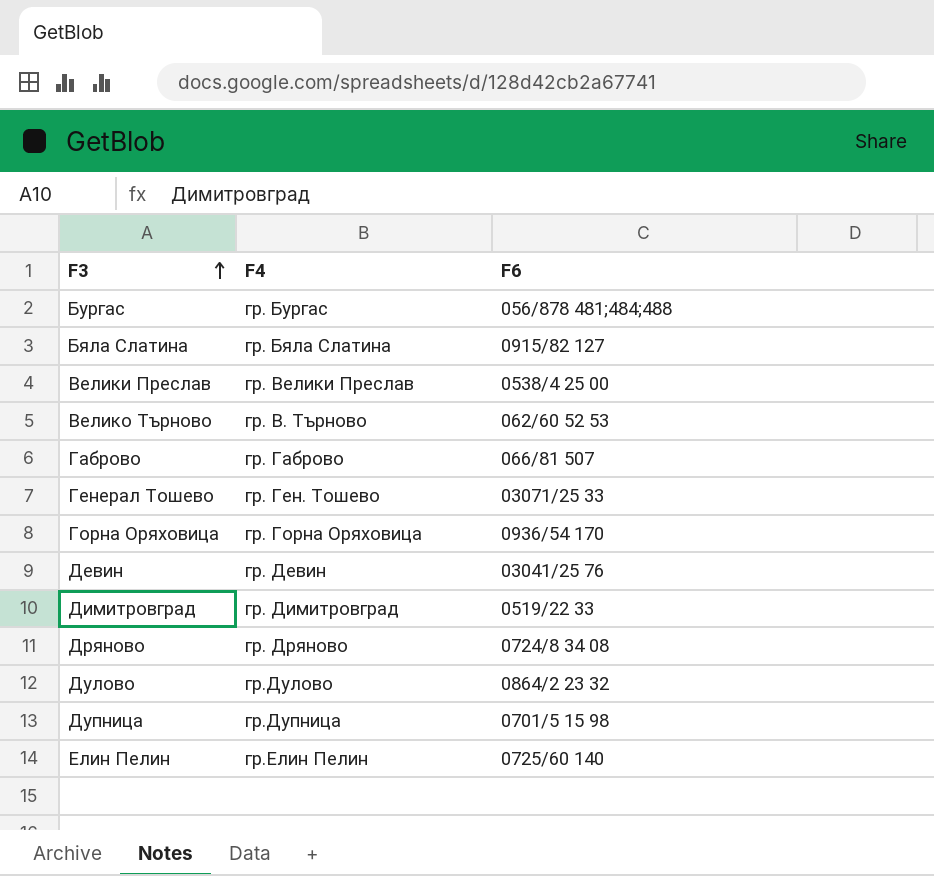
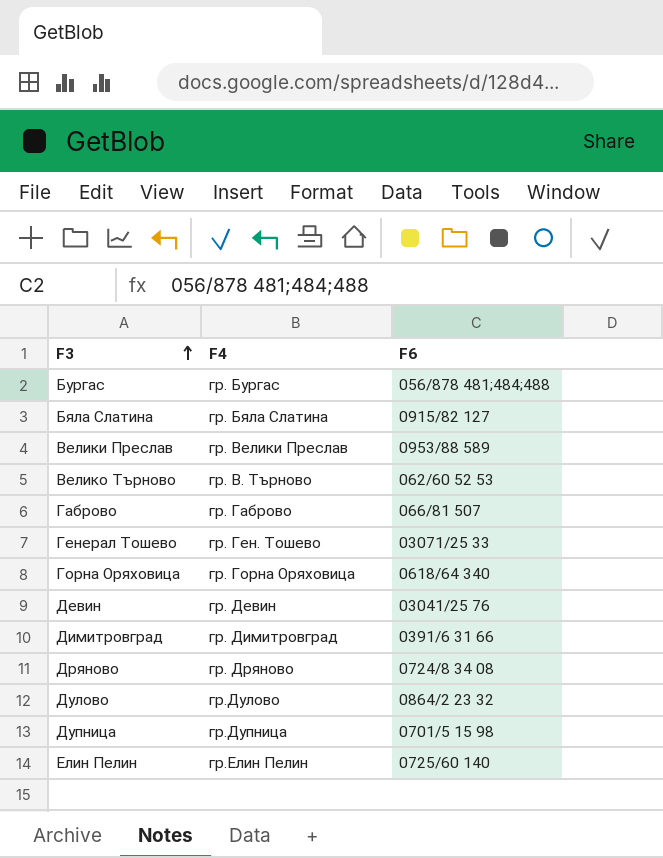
Велики Преслав | F6: 0538/4 25 00 -> 0953/88 589
Горна Оряховица | F6: 0936/54 170 -> 0618/64 340
Димитровград | F6: 0519/22 33 -> 0391/6 31 66

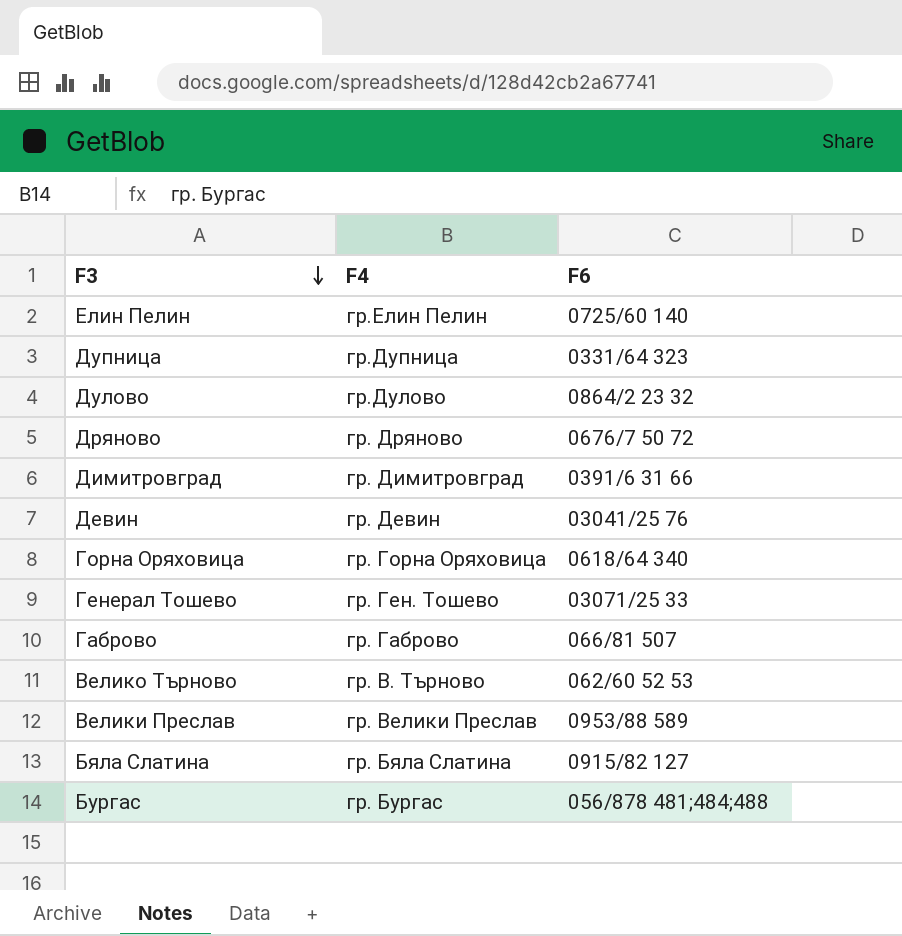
row order: F3 ascending -> F3 descending
Дупница | F6: 0701/5 15 98 -> 0331/64 323
Дряново | F6: 0724/8 34 08 -> 0676/7 50 72

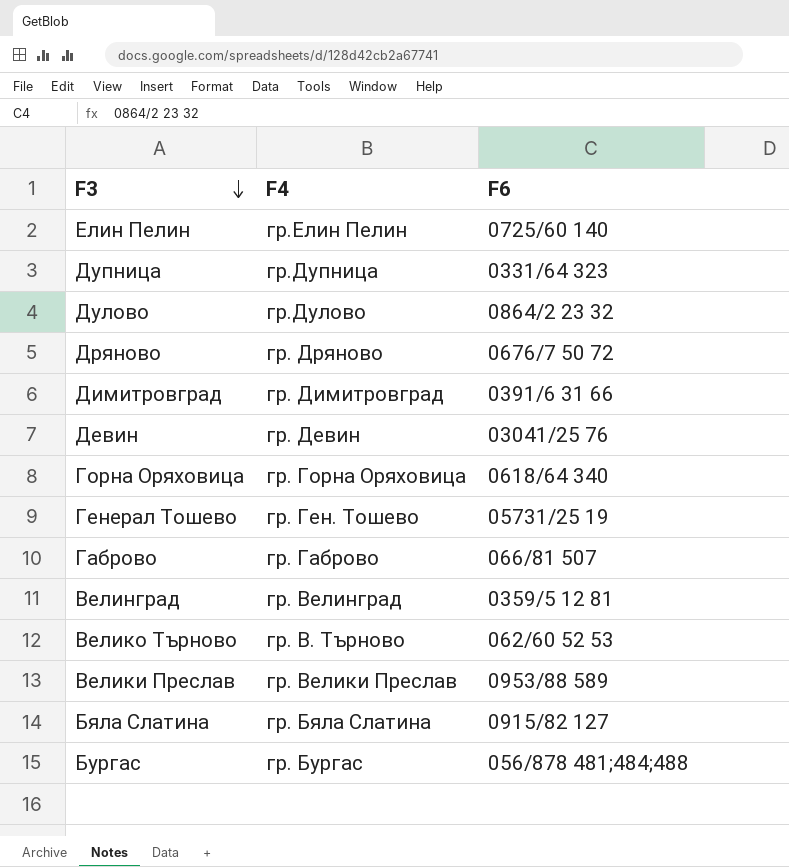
Генерал Тошево | F6: 03071/25 33 -> 05731/25 19
row Велинград: none -> гр. Велинград | 0359/5 12 81

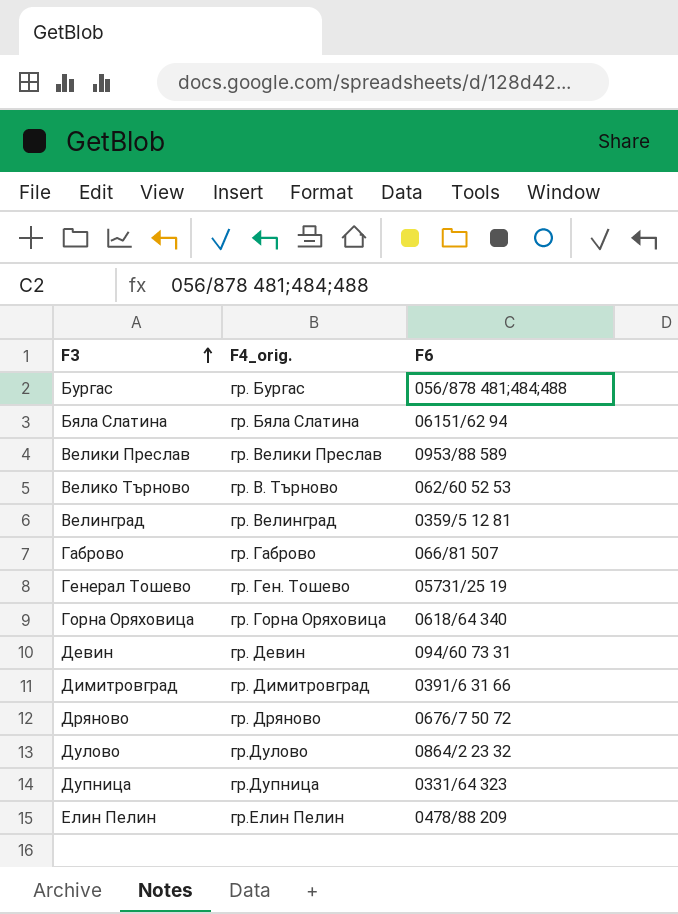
row order: F3 descending -> F3 ascending
column name: F4 -> F4_orig.
Бяла Слатина | F6: 0915/82 127 -> 06151/62 94
Девин | F6: 03041/25 76 -> 094/60 73 31
Елин Пелин | F6: 0725/60 140 -> 0478/88 209

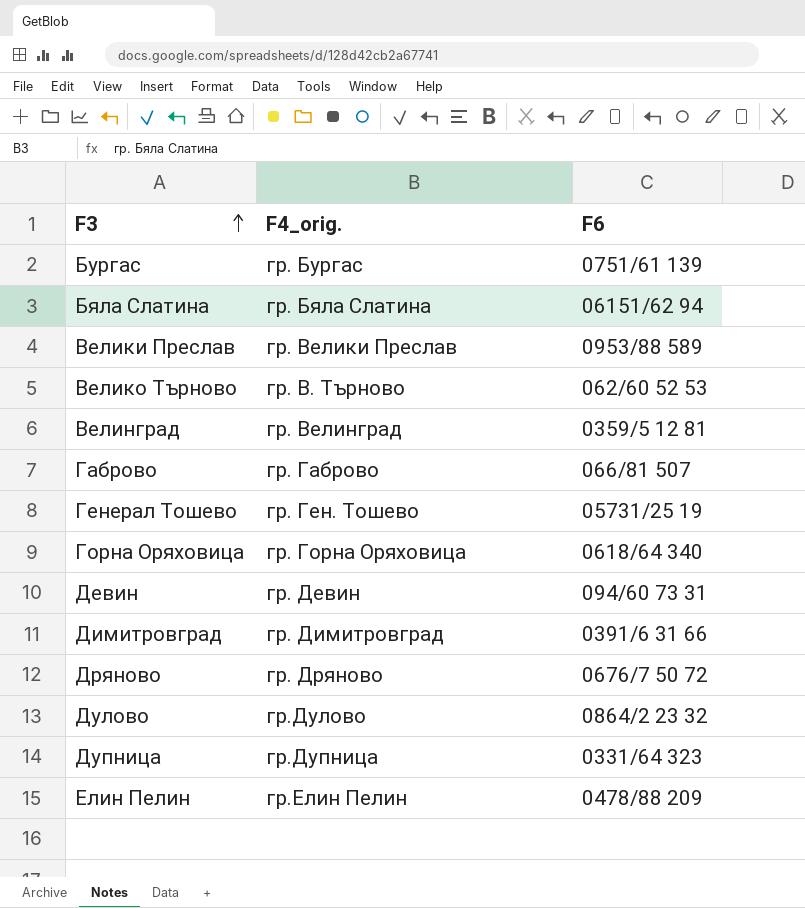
Бургас | F6: 056/878 481;484;488 -> 0751/61 139

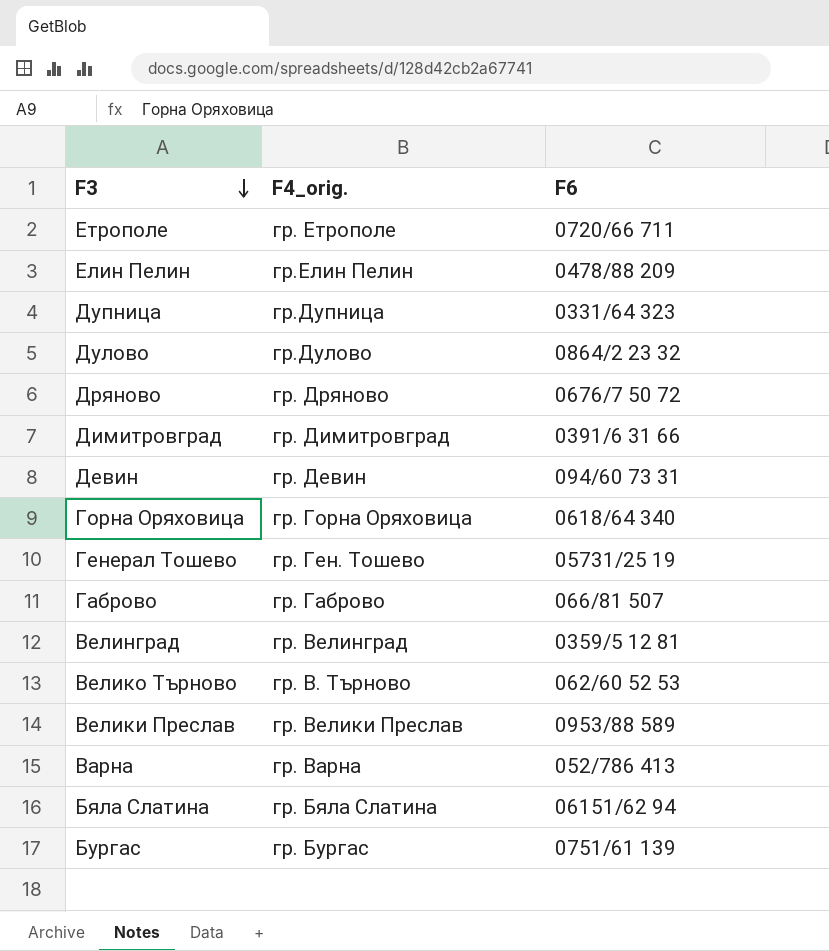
row order: F3 ascending -> F3 descending
row Етрополе: none -> гр. Етрополе | 0720/66 711
row Варна: none -> гр. Варна | 052/786 413

